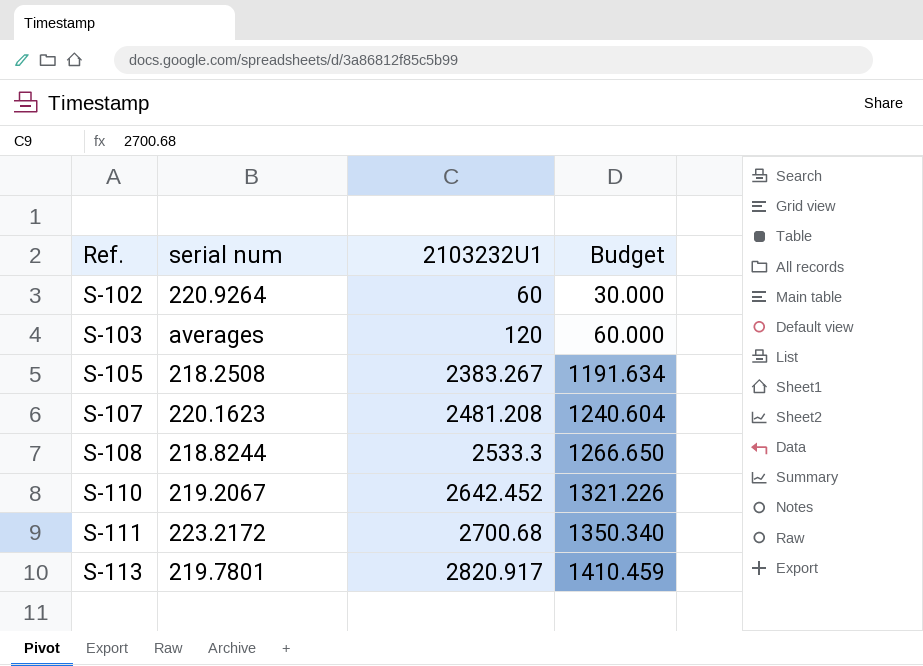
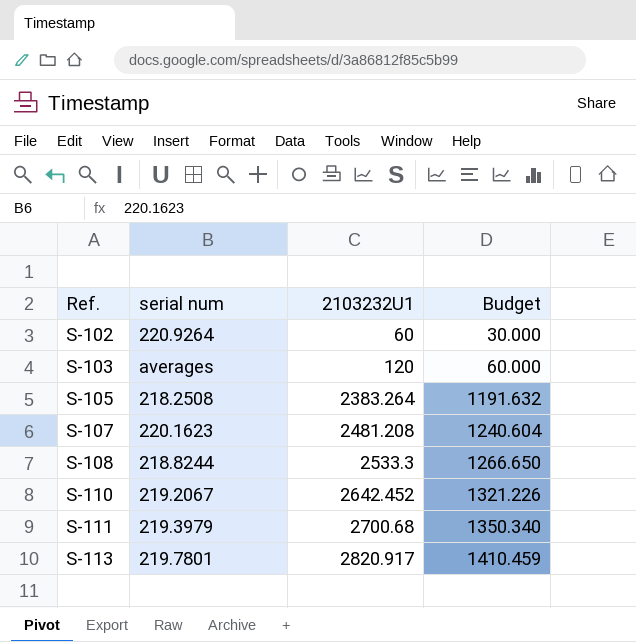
S-105 | 2103232U1: 2383.267 -> 2383.264
S-105 | Budget: 1191.634 -> 1191.632
S-111 | serial num: 223.2172 -> 219.3979

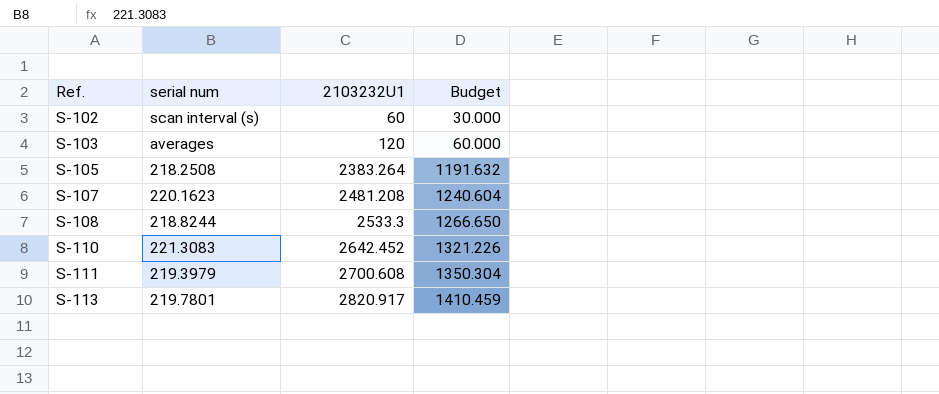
S-102 | serial num: 220.9264 -> scan interval (s)
S-110 | serial num: 219.2067 -> 221.3083
S-111 | 2103232U1: 2700.68 -> 2700.608
S-111 | Budget: 1350.340 -> 1350.304

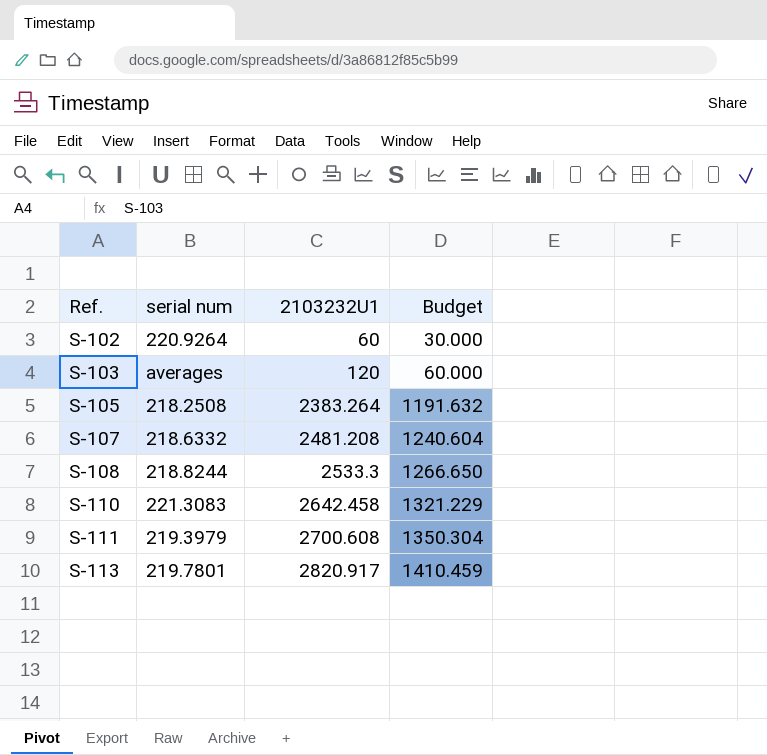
S-102 | serial num: scan interval (s) -> 220.9264
S-107 | serial num: 220.1623 -> 218.6332
S-110 | 2103232U1: 2642.452 -> 2642.458
S-110 | Budget: 1321.226 -> 1321.229

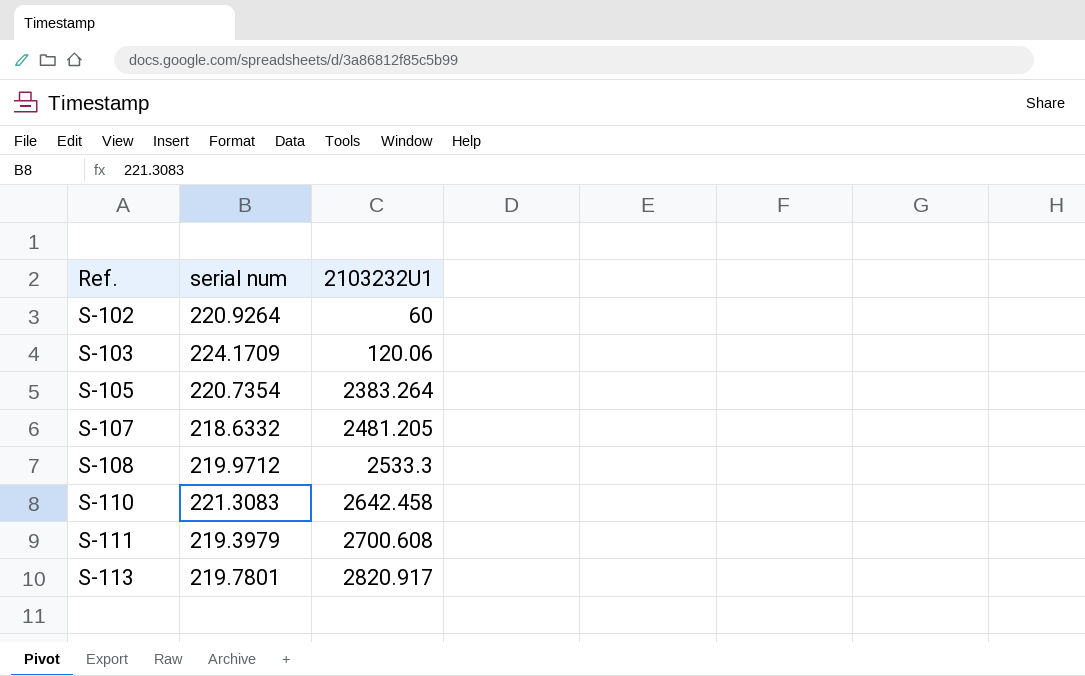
column Budget | formula: [2103232U1] * 0.5 -> none
S-103 | serial num: averages -> 224.1709
S-103 | 2103232U1: 120 -> 120.06
S-105 | serial num: 218.2508 -> 220.7354
S-107 | 2103232U1: 2481.208 -> 2481.205
S-108 | serial num: 218.8244 -> 219.9712

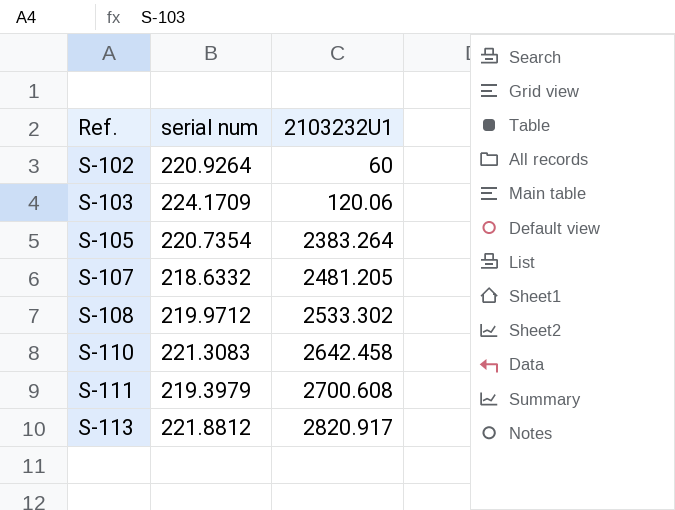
S-108 | 2103232U1: 2533.3 -> 2533.302
S-113 | serial num: 219.7801 -> 221.8812

